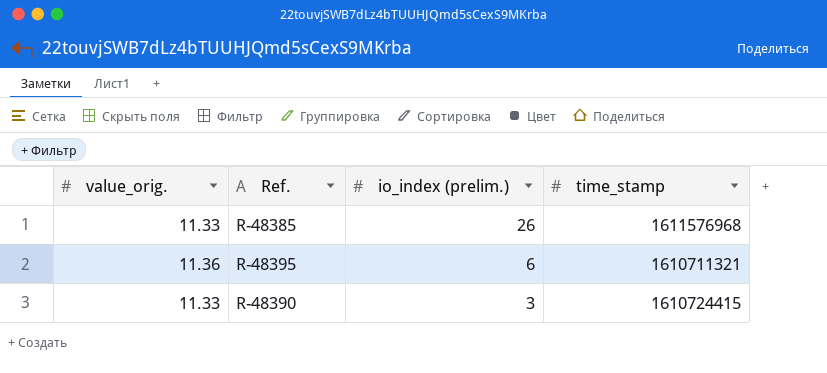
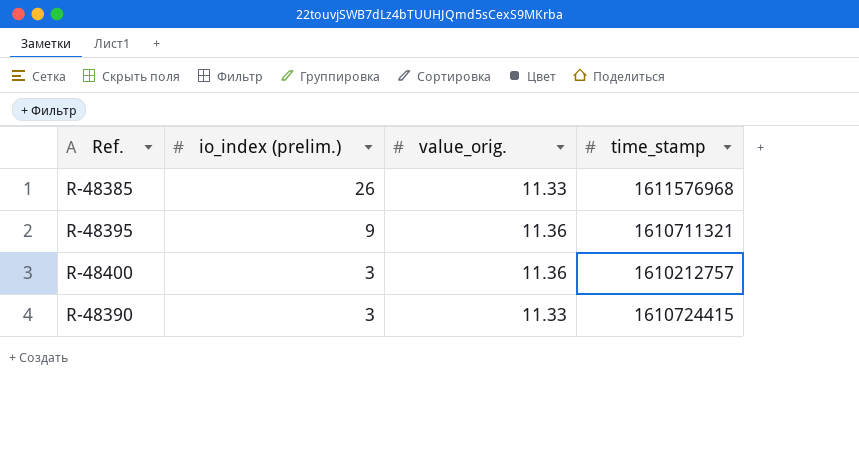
column value_orig. | position: 1 -> 3
R-48395 | io_index (prelim.): 6 -> 9
row R-48400: none -> 3 | 11.36 | 1610212757

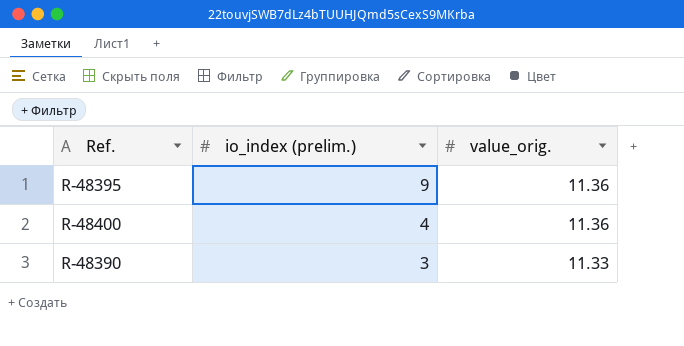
column time_stamp | position: 4 -> none
row R-48385: 26 | 11.33 | 1611576968 -> none
R-48400 | io_index (prelim.): 3 -> 4

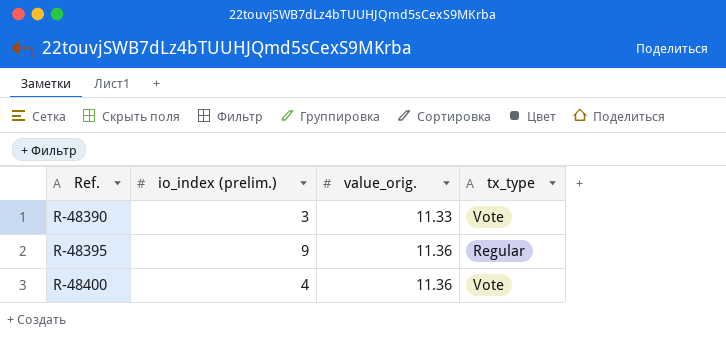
row order: io_index (prelim.) descending -> Ref. ascending
column tx_type | position: none -> 4

